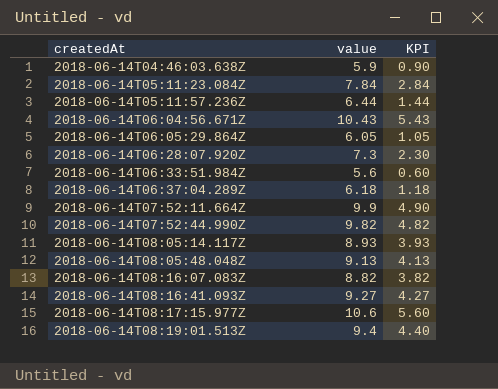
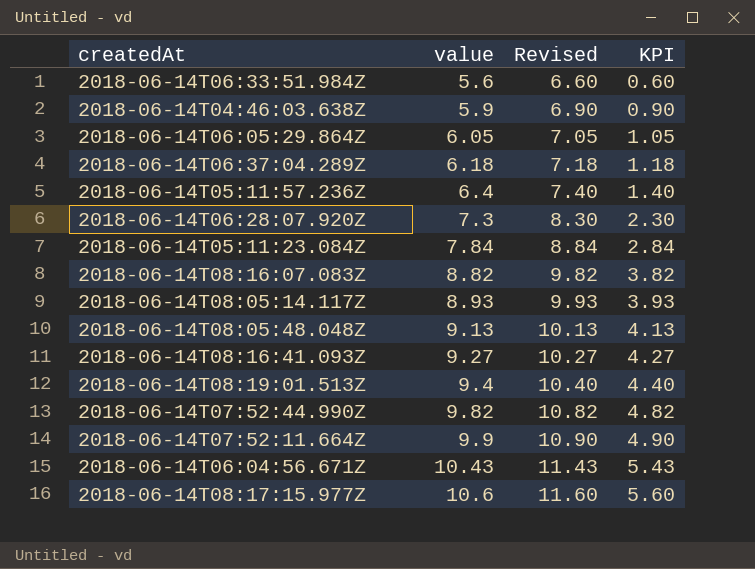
row order: createdAt ascending -> value ascending
column Revised | formula: none -> [value] + 1
2018-06-14T05:11:57.236Z | value: 6.44 -> 6.4
2018-06-14T05:11:57.236Z | KPI: 1.44 -> 1.40

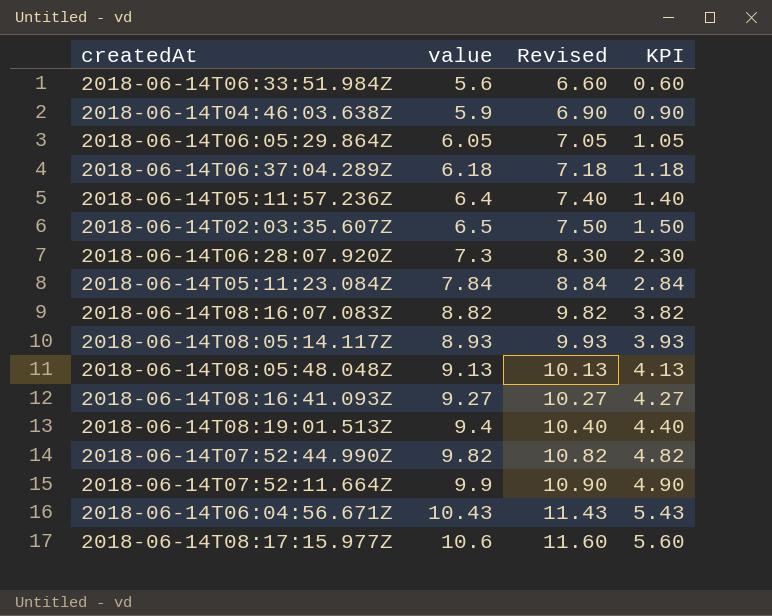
row 2018-06-14T02:03:35.607Z: none -> 6.5 | 7.50 | 1.50

